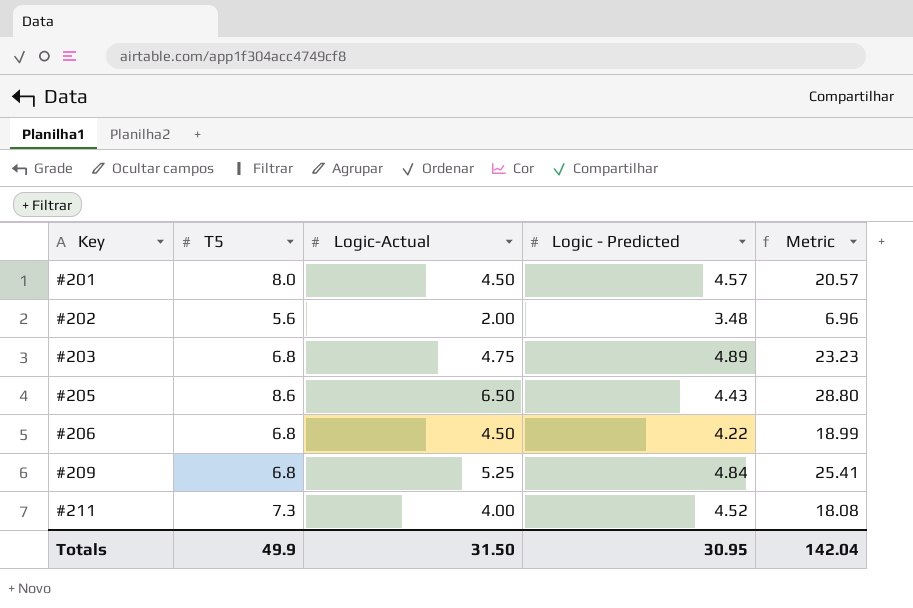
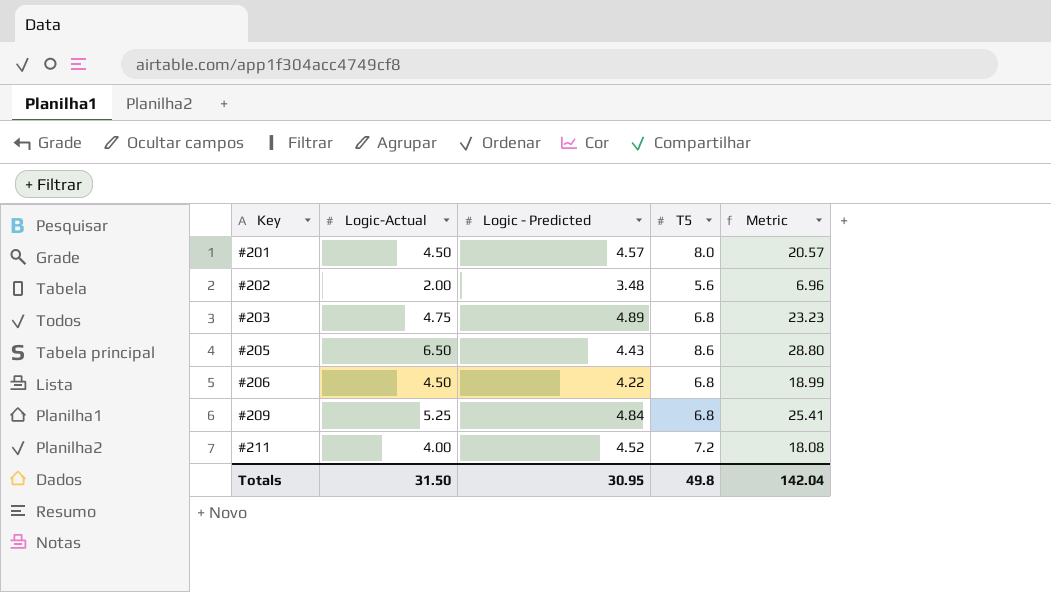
column T5 | position: 2 -> 4
#211 | T5: 7.3 -> 7.2
Totals | T5: 49.9 -> 49.8

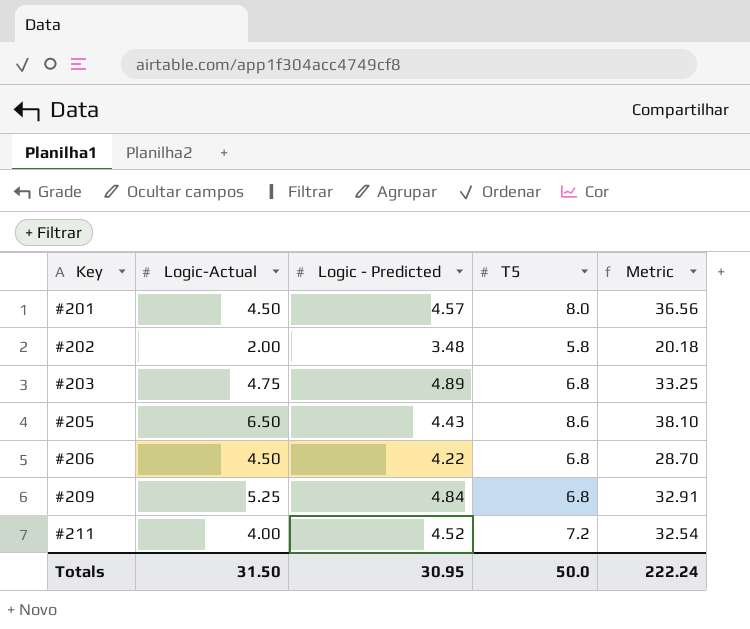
column Metric | formula: [Logic-Actual] * [Logic - Predicted] -> [Logic - Predicted] * [T5]
#202 | T5: 5.6 -> 5.8
Totals | T5: 49.8 -> 50.0
Totals | Metric: 142.04 -> 222.24

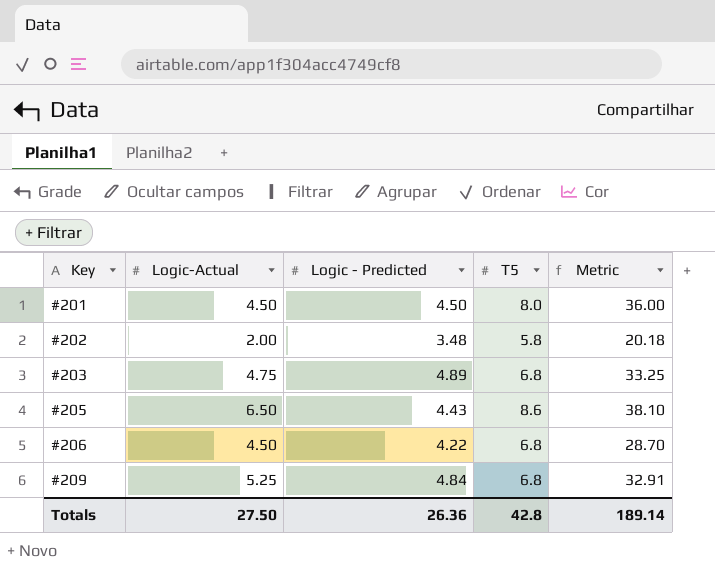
row #211: 4.00 | 4.52 | 7.2 | 32.54 -> none
#201 | Logic - Predicted: 4.57 -> 4.50
#201 | Metric: 36.56 -> 36.00
Totals | Logic-Actual: 31.50 -> 27.50
Totals | Logic - Predicted: 30.95 -> 26.36
Totals | T5: 50.0 -> 42.8
Totals | Metric: 222.24 -> 189.14

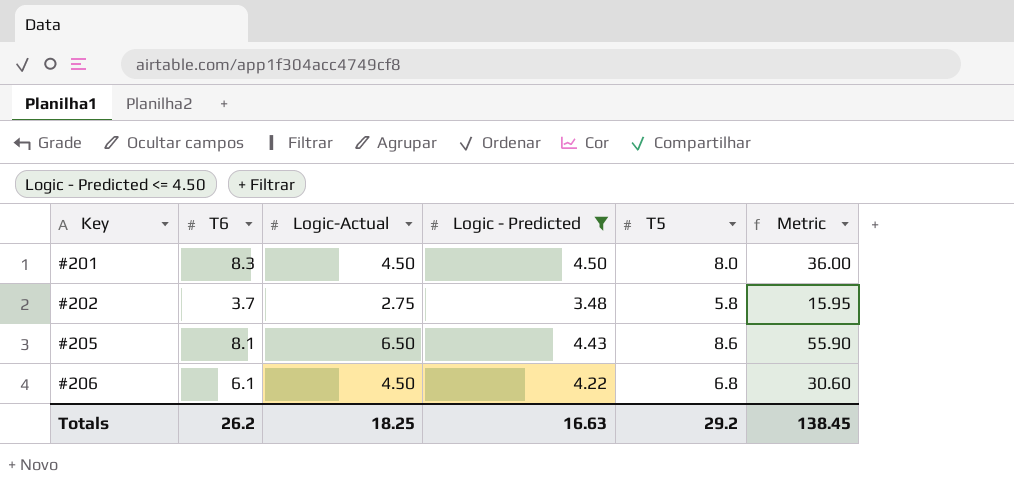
filter: none -> Logic - Predicted <= 4.50
column T6 | position: none -> 2
column Metric | formula: [Logic - Predicted] * [T5] -> [Logic-Actual] * [T5]
#202 | Logic-Actual: 2.00 -> 2.75
Totals | Logic-Actual: 27.50 -> 18.25
Totals | Logic - Predicted: 26.36 -> 16.63
Totals | T5: 42.8 -> 29.2
Totals | Metric: 189.14 -> 138.45

